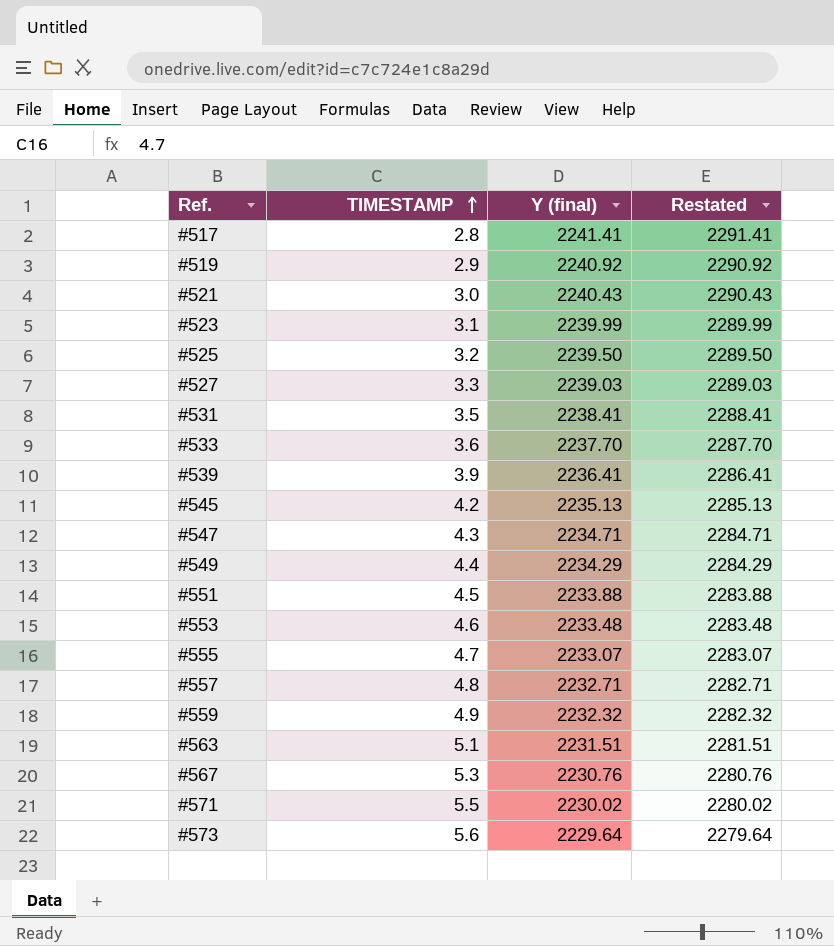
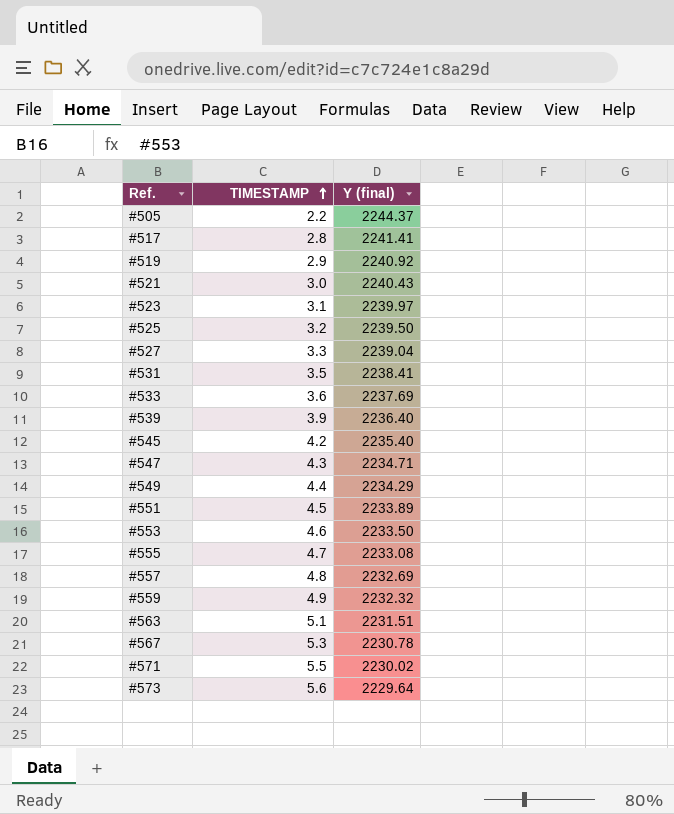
column Restated | formula: [Y (final)] + 50 -> none
row #505: none -> 2.2 | 2244.37
#523 | Y (final): 2239.99 -> 2239.97
#527 | Y (final): 2239.03 -> 2239.04
#533 | Y (final): 2237.70 -> 2237.69
#539 | Y (final): 2236.41 -> 2236.40
#545 | Y (final): 2235.13 -> 2235.40
#551 | Y (final): 2233.88 -> 2233.89
#553 | Y (final): 2233.48 -> 2233.50
#555 | Y (final): 2233.07 -> 2233.08
#557 | Y (final): 2232.71 -> 2232.69
#567 | Y (final): 2230.76 -> 2230.78

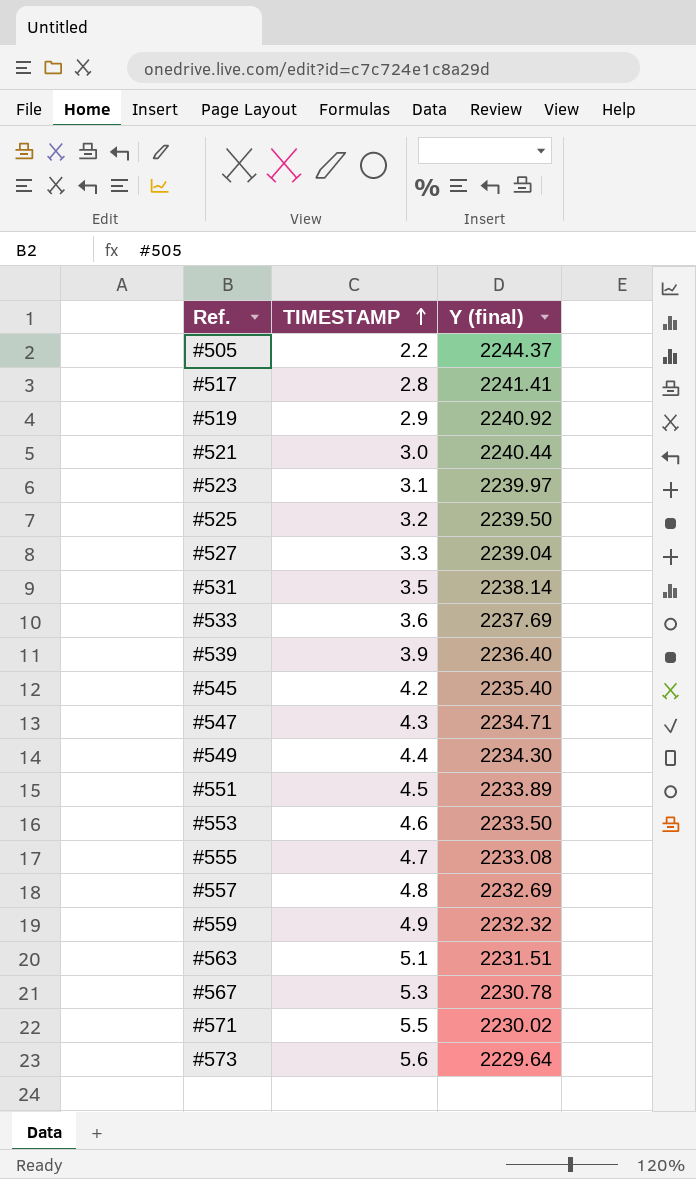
#521 | Y (final): 2240.43 -> 2240.44
#531 | Y (final): 2238.41 -> 2238.14
#549 | Y (final): 2234.29 -> 2234.30

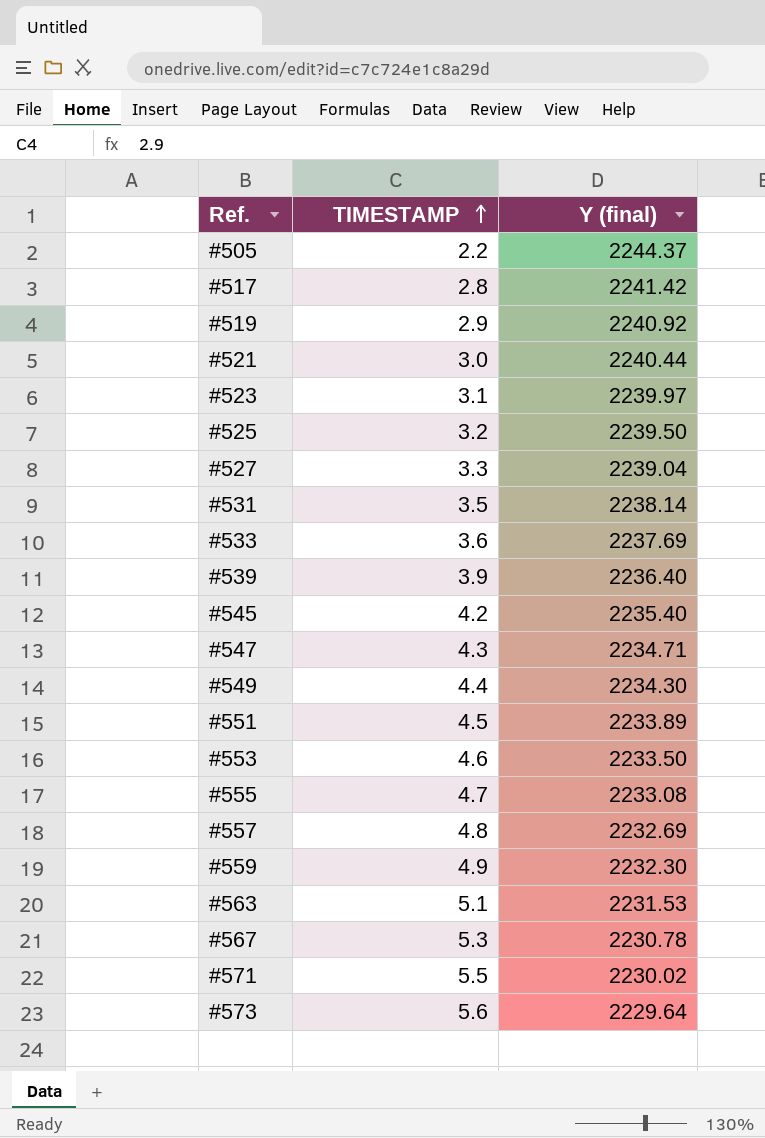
#517 | Y (final): 2241.41 -> 2241.42
#559 | Y (final): 2232.32 -> 2232.30
#563 | Y (final): 2231.51 -> 2231.53

